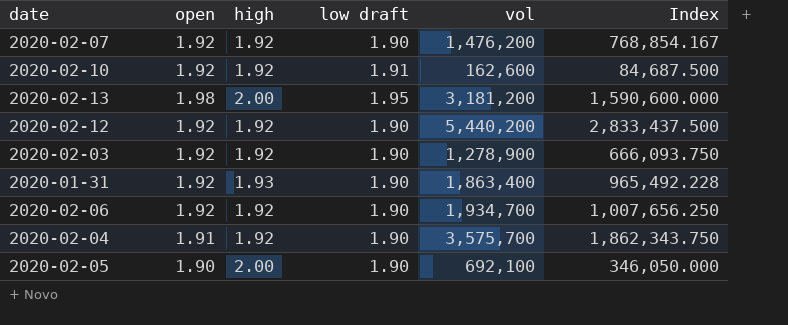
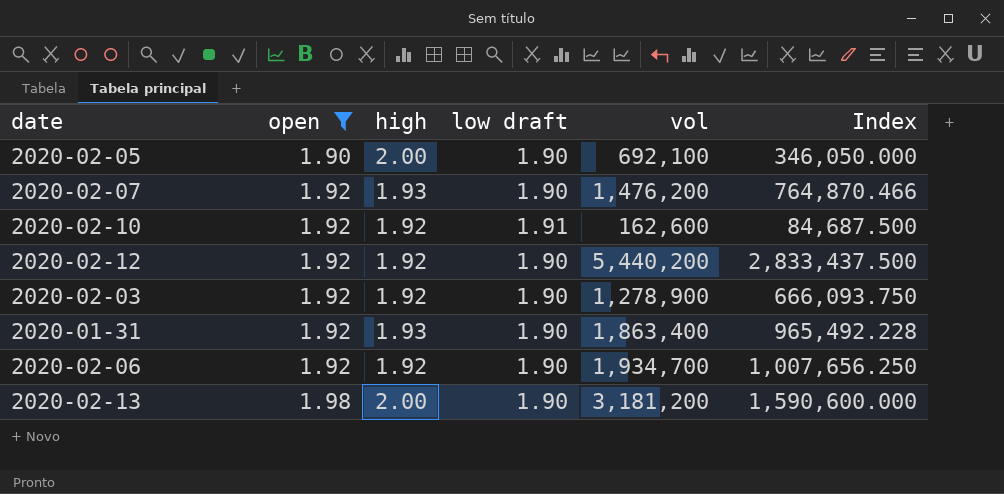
filter: none -> open != 1.91
row order: none -> open ascending
2020-02-07 | high: 1.92 -> 1.93
2020-02-07 | Index: 768,854.167 -> 764,870.466
2020-02-13 | low draft: 1.95 -> 1.90

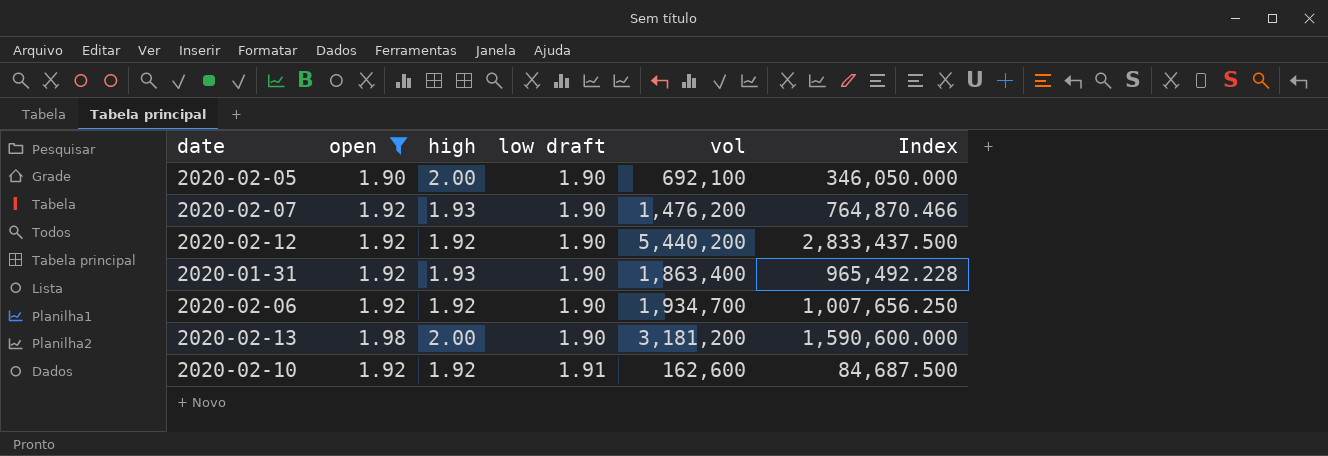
row order: open ascending -> low draft ascending
row 2020-02-03: 1.92 | 1.92 | 1.90 | 1,278,900 | 666,093.750 -> none

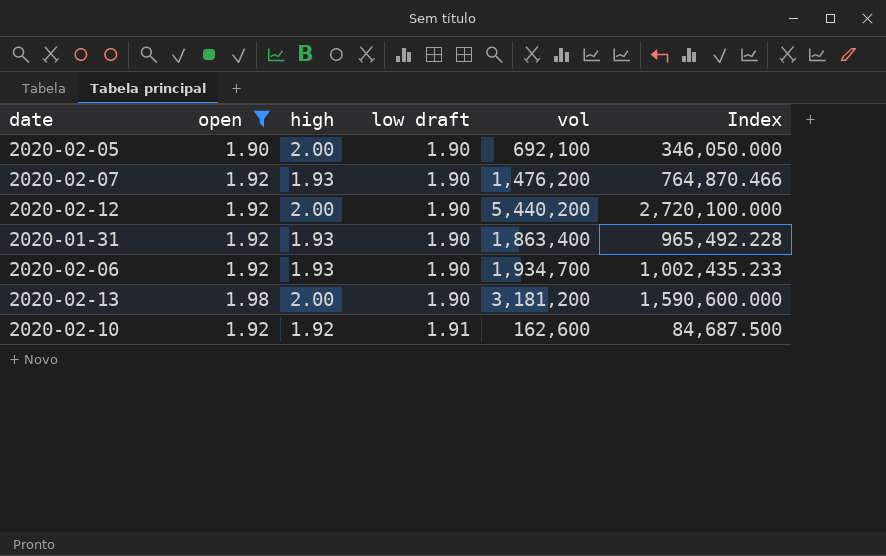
2020-02-12 | high: 1.92 -> 2.00
2020-02-12 | Index: 2,833,437.500 -> 2,720,100.000
2020-02-06 | high: 1.92 -> 1.93
2020-02-06 | Index: 1,007,656.250 -> 1,002,435.233

